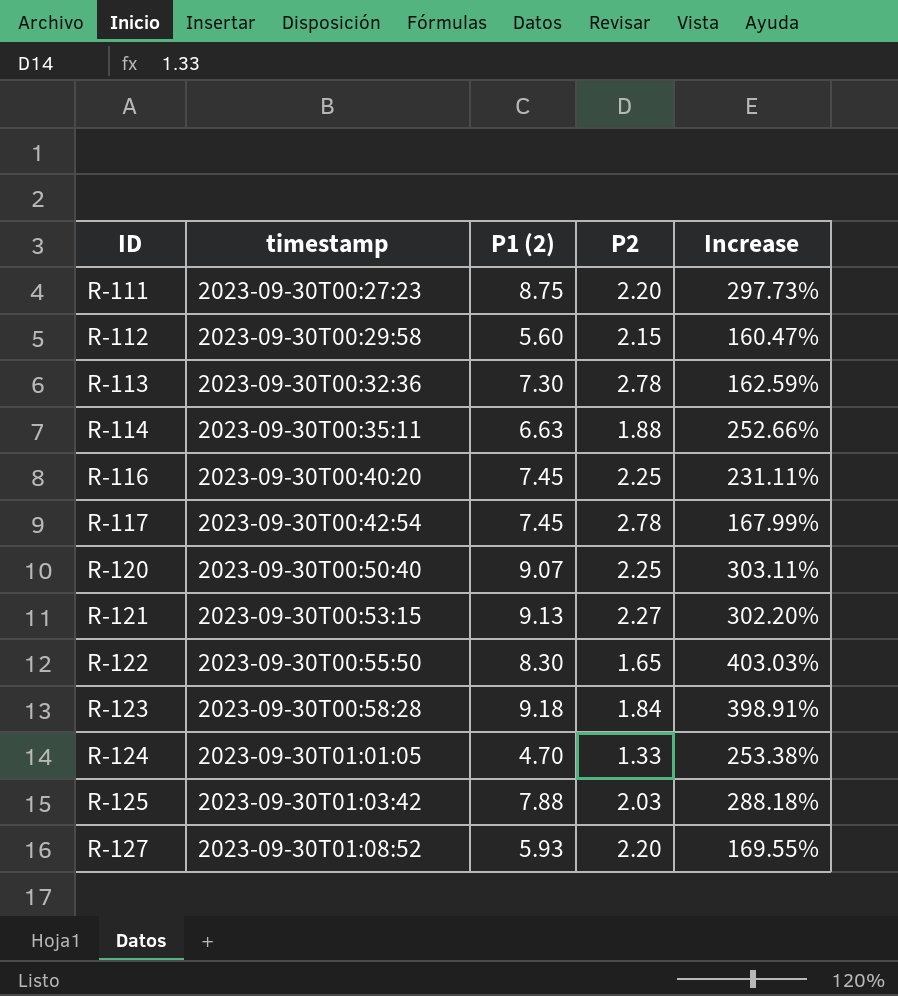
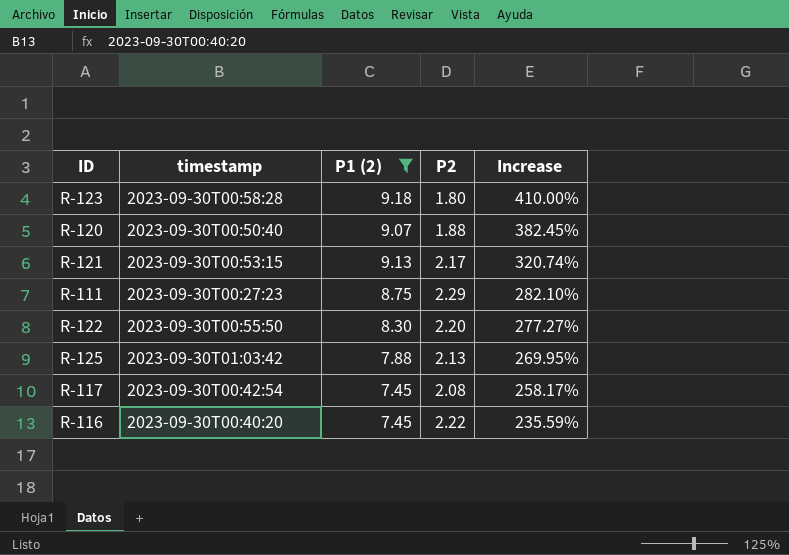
filter: none -> P1 (2) >= 7.45
row order: ID ascending -> Increase descending
R-123 | P2: 1.84 -> 1.80
R-123 | Increase: 398.91% -> 410.00%
R-120 | P2: 2.25 -> 1.88
R-120 | Increase: 303.11% -> 382.45%
R-121 | P2: 2.27 -> 2.17
R-121 | Increase: 302.20% -> 320.74%
R-111 | P2: 2.20 -> 2.29
R-111 | Increase: 297.73% -> 282.10%
R-122 | P2: 1.65 -> 2.20
R-122 | Increase: 403.03% -> 277.27%
R-125 | P2: 2.03 -> 2.13
R-125 | Increase: 288.18% -> 269.95%
R-117 | P2: 2.78 -> 2.08
R-117 | Increase: 167.99% -> 258.17%
R-116 | P2: 2.25 -> 2.22
R-116 | Increase: 231.11% -> 235.59%

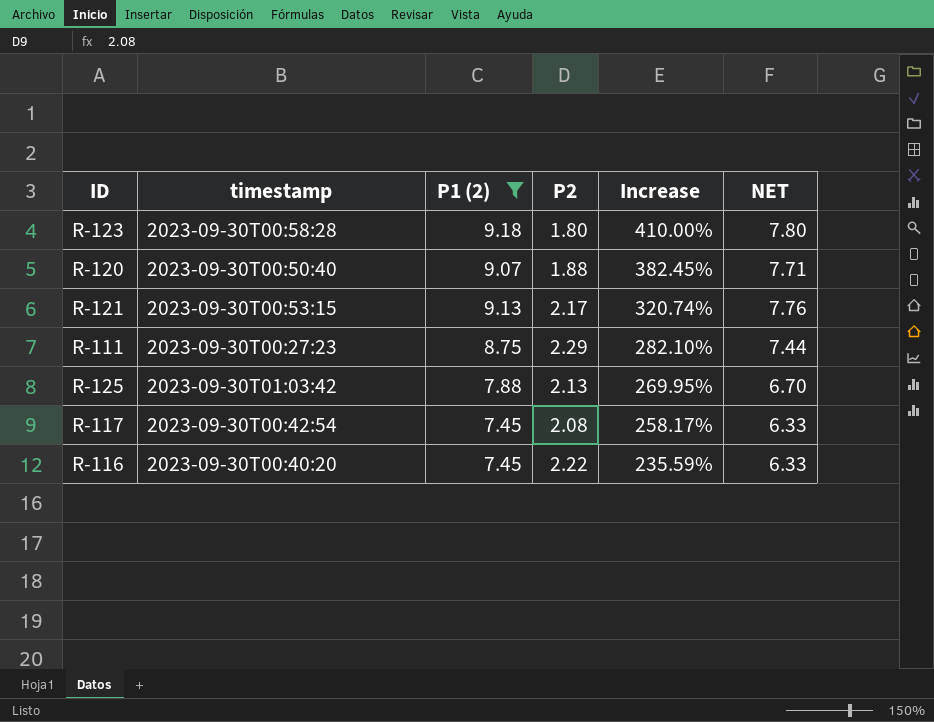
column NET | formula: none -> [P1 (2)] * 0.85
row R-122: 2023-09-30T00:55:50 | 8.30 | 2.20 | 277.27% -> none

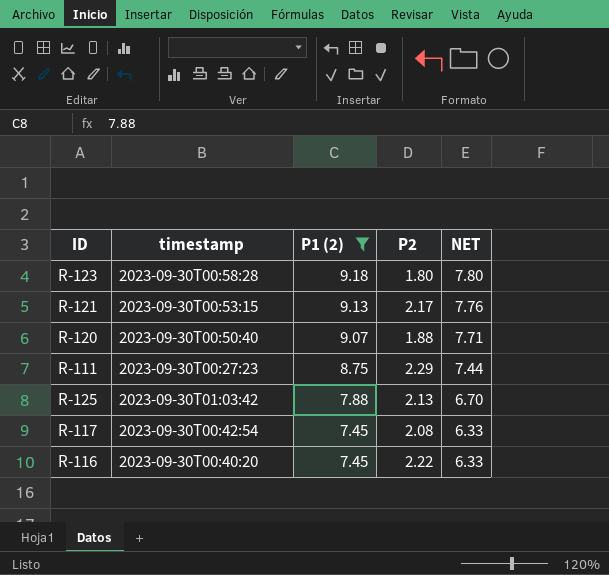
row order: Increase descending -> P1 (2) descending
column Increase | formula: ([P1 (2)] - [P2]) / [P2] -> none

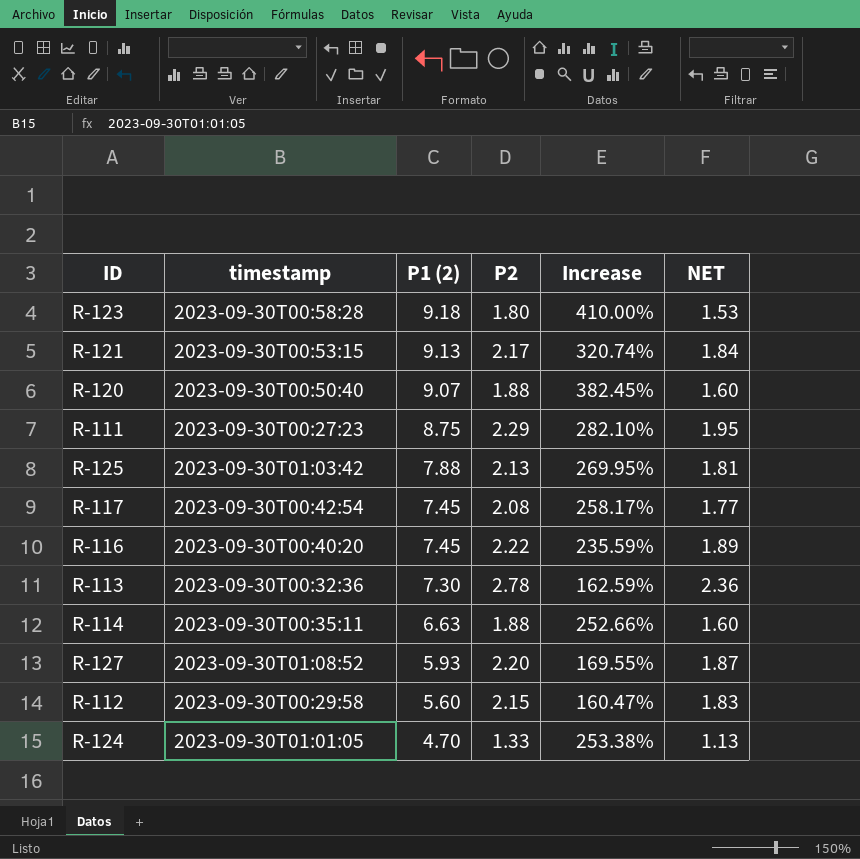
filter: P1 (2) >= 7.45 -> none
column Increase | formula: none -> ([P1 (2)] - [P2]) / [P2]
column NET | formula: [P1 (2)] * 0.85 -> [P2] * 0.85

